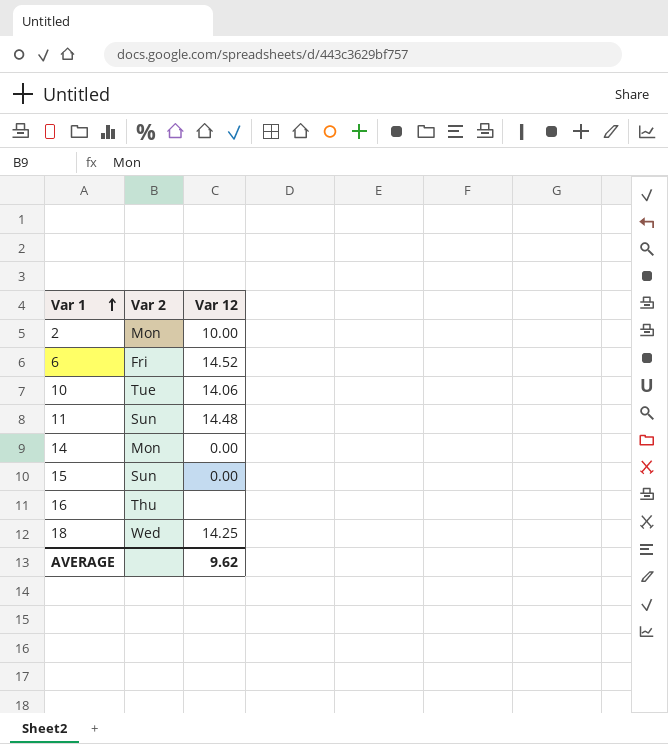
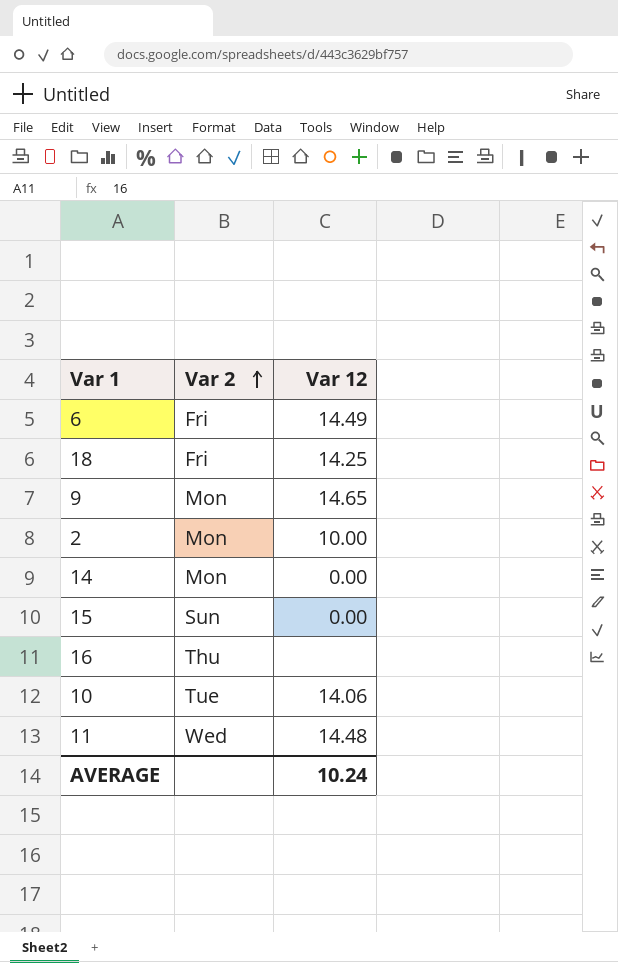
row order: Var 1 ascending -> Var 2 ascending
6 | Var 12: 14.52 -> 14.49
18 | Var 2: Wed -> Fri
row 9: none -> Mon | 14.65
11 | Var 2: Sun -> Wed
AVERAGE | Var 12: 9.62 -> 10.24

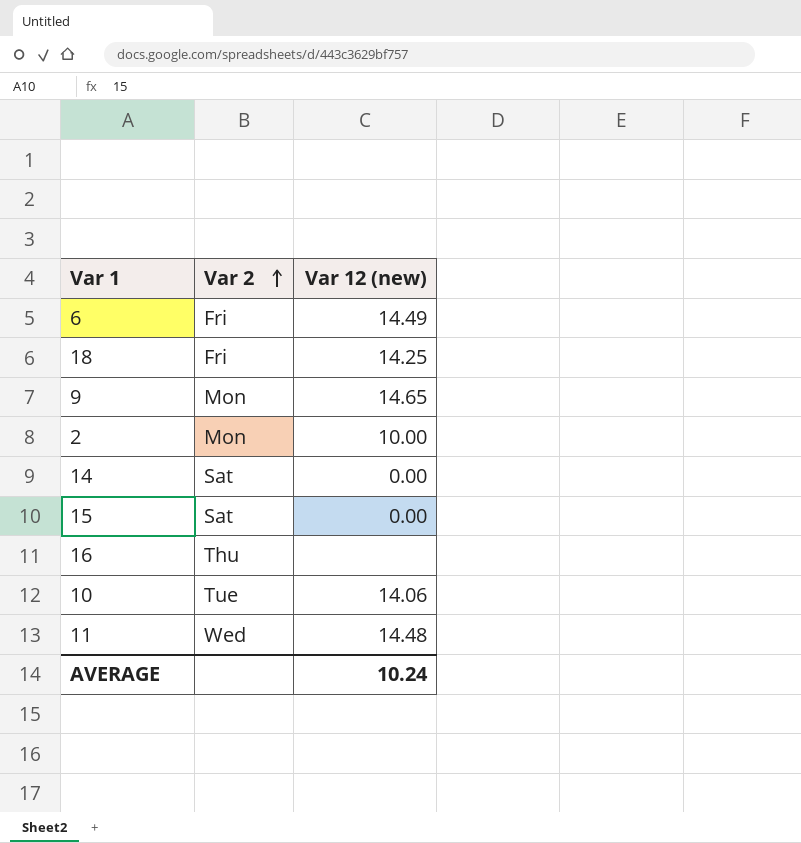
column name: Var 12 -> Var 12 (new)
14 | Var 2: Mon -> Sat
15 | Var 2: Sun -> Sat

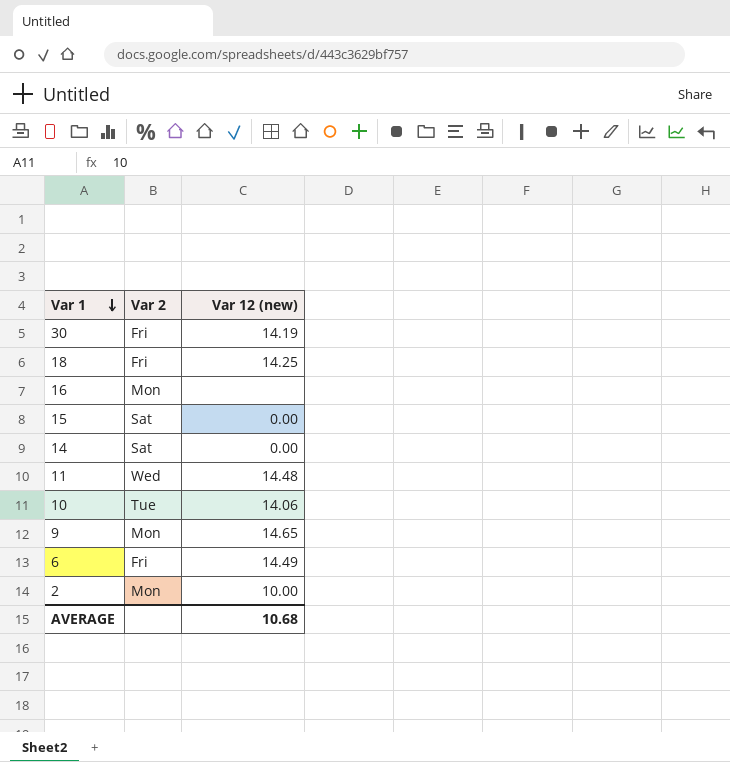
row order: Var 2 ascending -> Var 1 descending
row 30: none -> Fri | 14.19
16 | Var 2: Thu -> Mon
AVERAGE | Var 12 (new): 10.24 -> 10.68

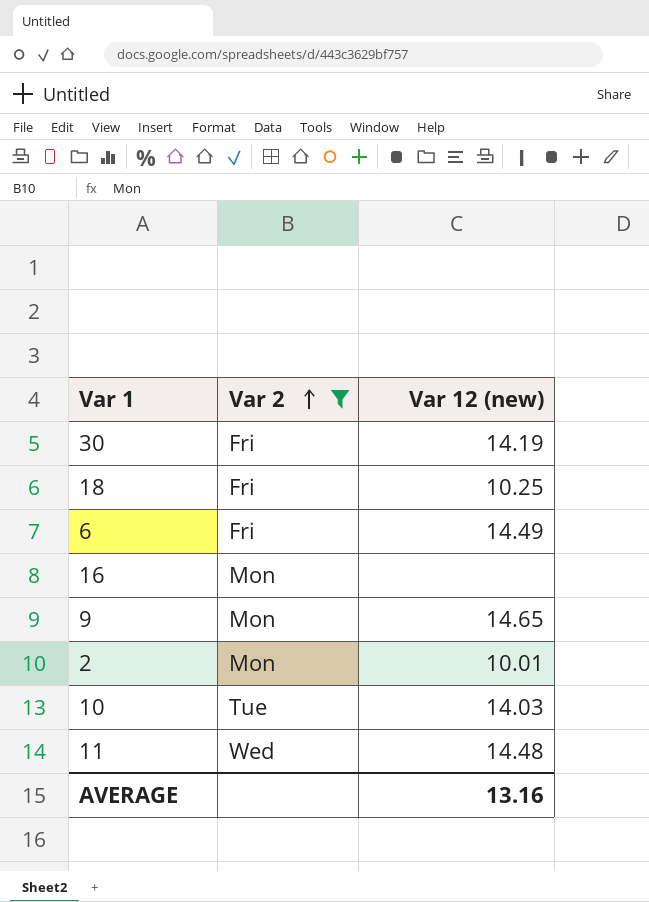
filter: none -> Var 2 != Sat
row order: Var 1 descending -> Var 2 ascending
18 | Var 12 (new): 14.25 -> 10.25
2 | Var 12 (new): 10.00 -> 10.01
10 | Var 12 (new): 14.06 -> 14.03
AVERAGE | Var 12 (new): 10.68 -> 13.16

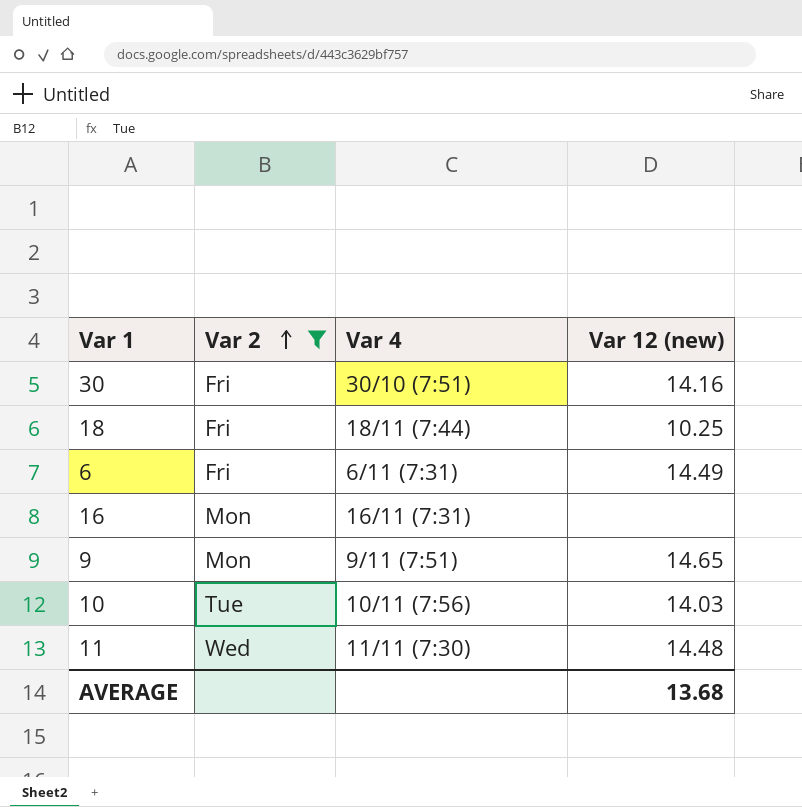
column Var 4 | position: none -> 3
row 2: Mon | 10.01 -> none
30 | Var 12 (new): 14.19 -> 14.16
AVERAGE | Var 12 (new): 13.16 -> 13.68

